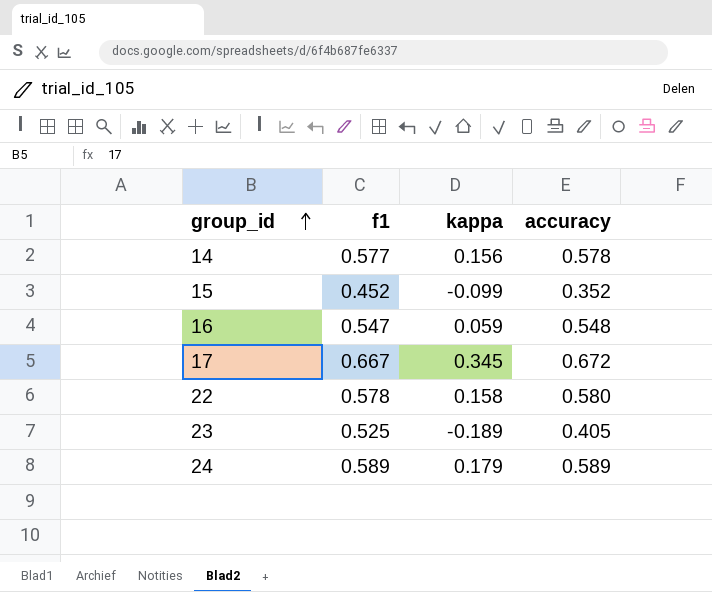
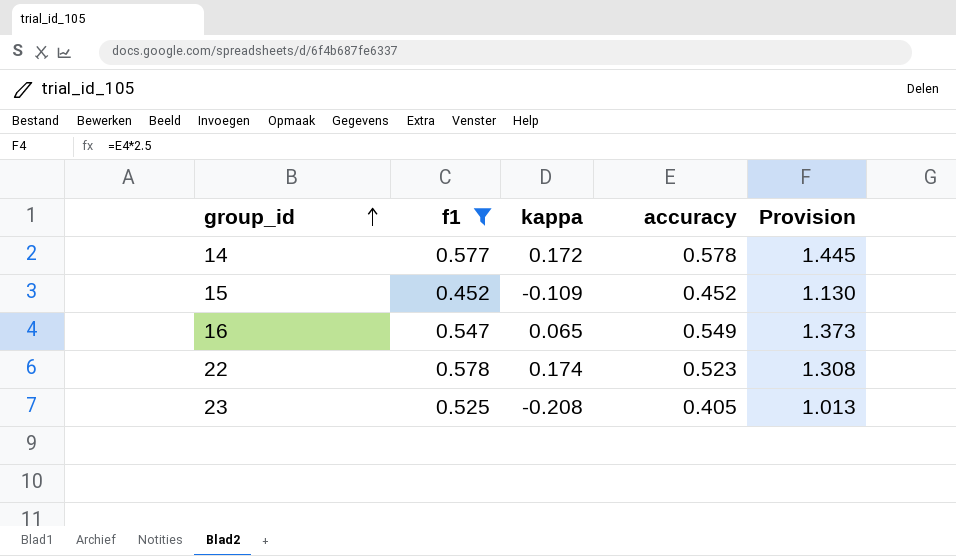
filter: none -> f1 <= 0.578
column Provision | formula: none -> [accuracy] * 2.5
14 | kappa: 0.156 -> 0.172
15 | kappa: -0.099 -> -0.109
15 | accuracy: 0.352 -> 0.452
16 | kappa: 0.059 -> 0.065
16 | accuracy: 0.548 -> 0.549
22 | kappa: 0.158 -> 0.174
22 | accuracy: 0.580 -> 0.523
23 | kappa: -0.189 -> -0.208

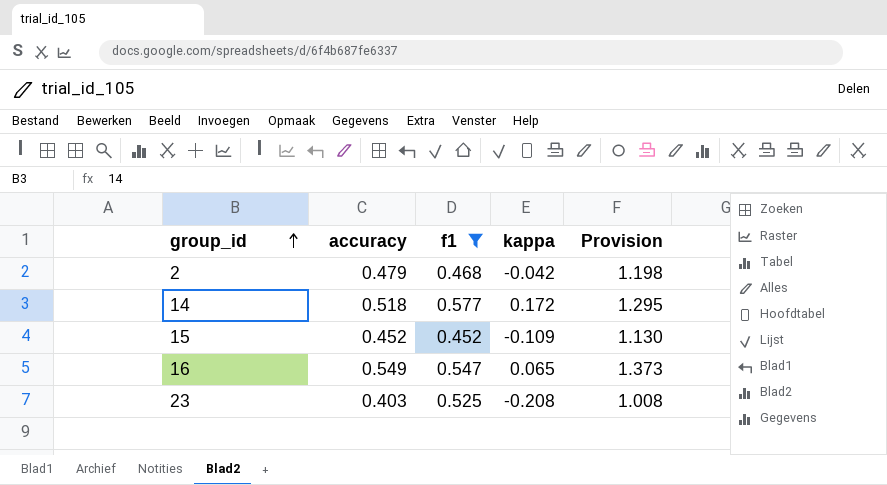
column accuracy | position: 4 -> 2
row 22: 0.578 | 0.174 | 0.523 | 1.308 -> none
row 2: none -> 0.479 | 0.468 | -0.042 | 1.198
14 | accuracy: 0.578 -> 0.518
14 | Provision: 1.445 -> 1.295
23 | accuracy: 0.405 -> 0.403
23 | Provision: 1.013 -> 1.008

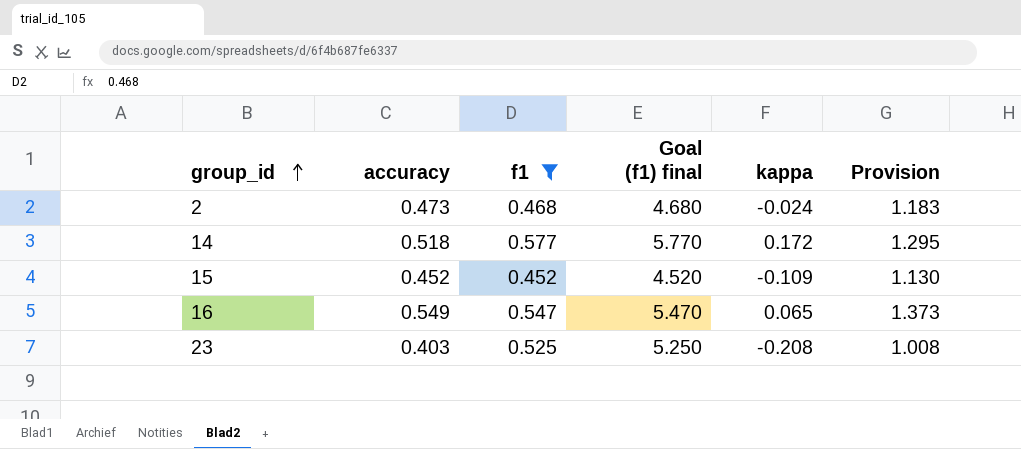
column Goal (f1) final | formula: none -> [f1] * 10
2 | accuracy: 0.479 -> 0.473
2 | kappa: -0.042 -> -0.024
2 | Provision: 1.198 -> 1.183

